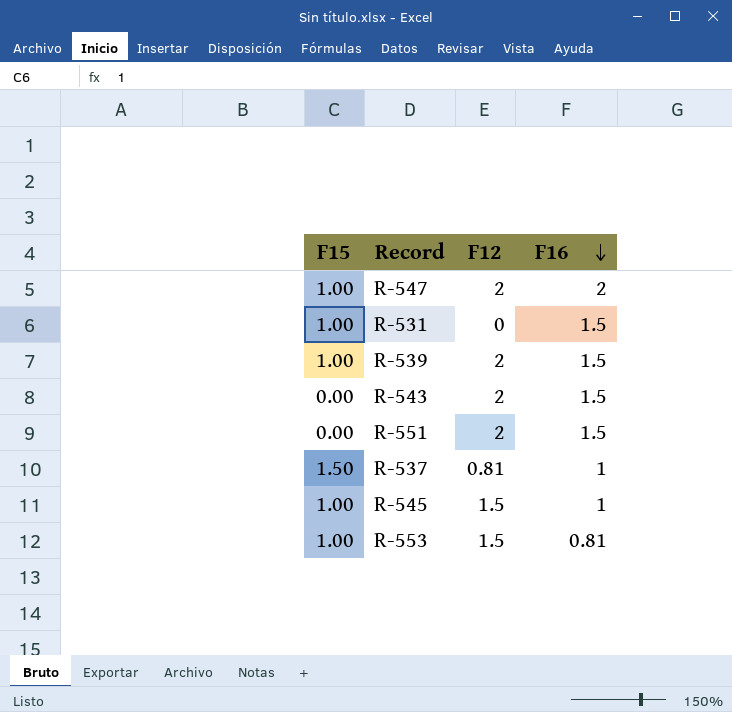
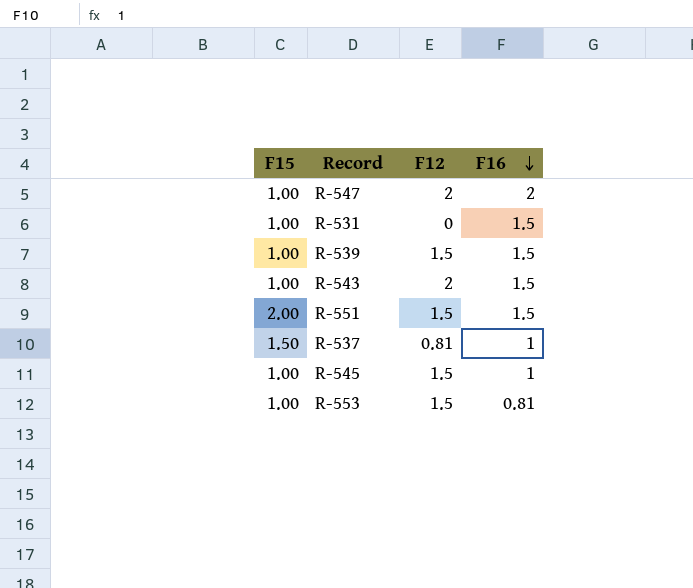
R-539 | F12: 2 -> 1.5
R-543 | F15: 0.00 -> 1.00
R-551 | F15: 0.00 -> 2.00
R-551 | F12: 2 -> 1.5

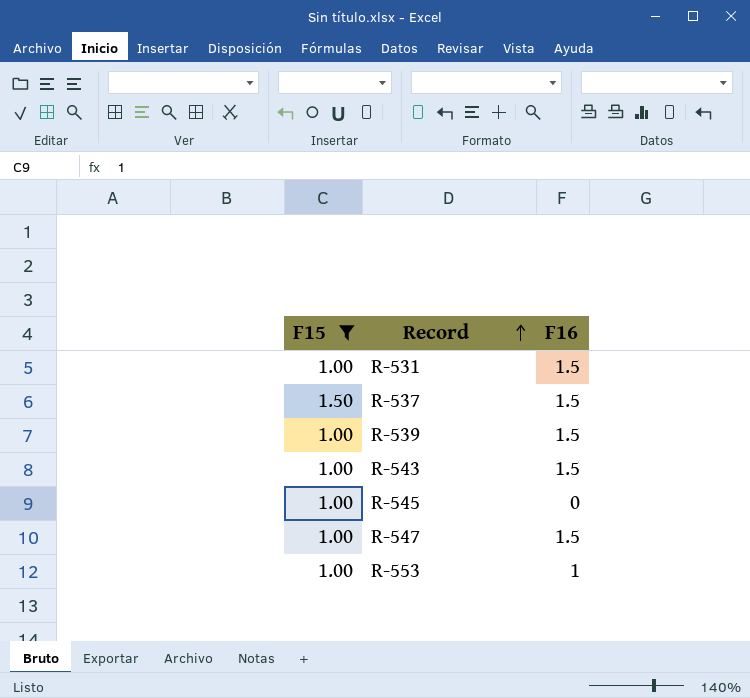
filter: none -> F15 != 2.00
row order: F16 descending -> Record ascending
column F12 | position: 3 -> none
R-537 | F16: 1 -> 1.5
R-545 | F16: 1 -> 0
R-547 | F16: 2 -> 1.5
R-553 | F16: 0.81 -> 1

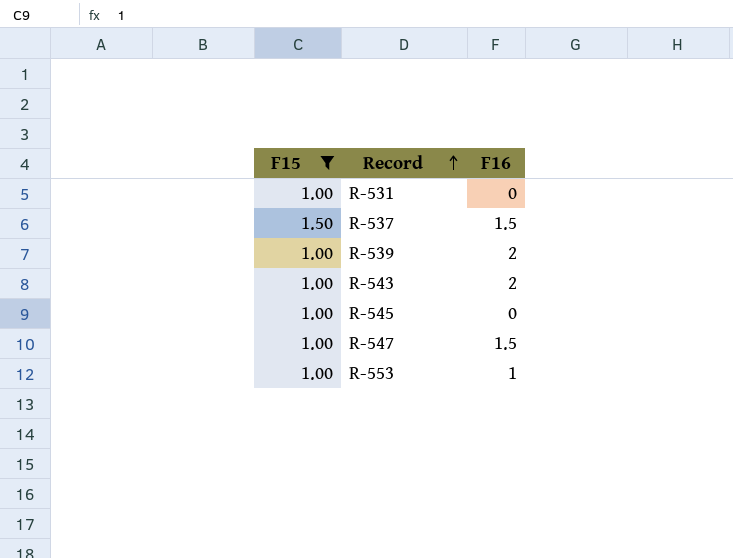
R-531 | F16: 1.5 -> 0
R-539 | F16: 1.5 -> 2
R-543 | F16: 1.5 -> 2

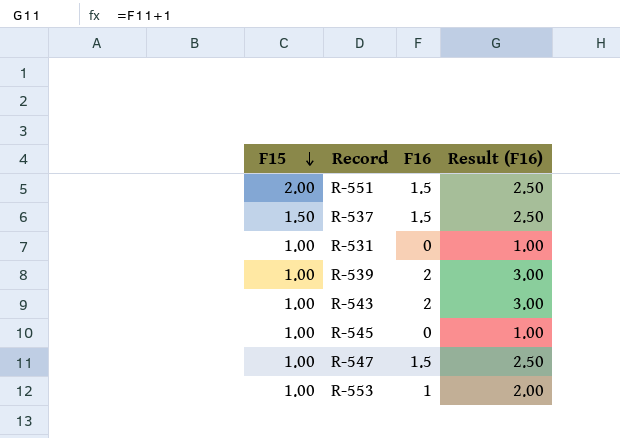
filter: F15 != 2.00 -> none
row order: Record ascending -> F15 descending
column Result (F16) | formula: none -> [F16] + 1

